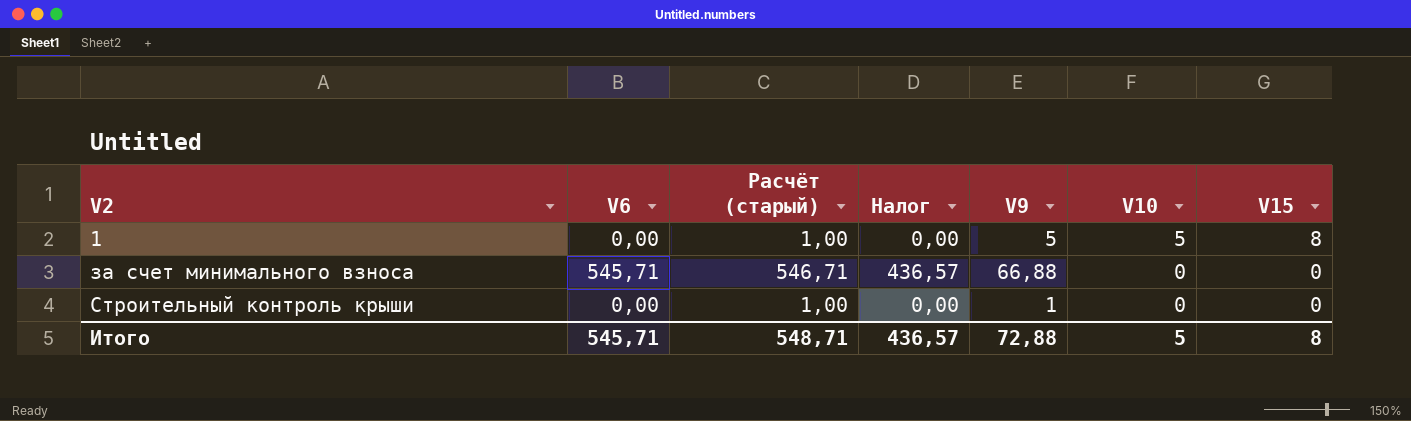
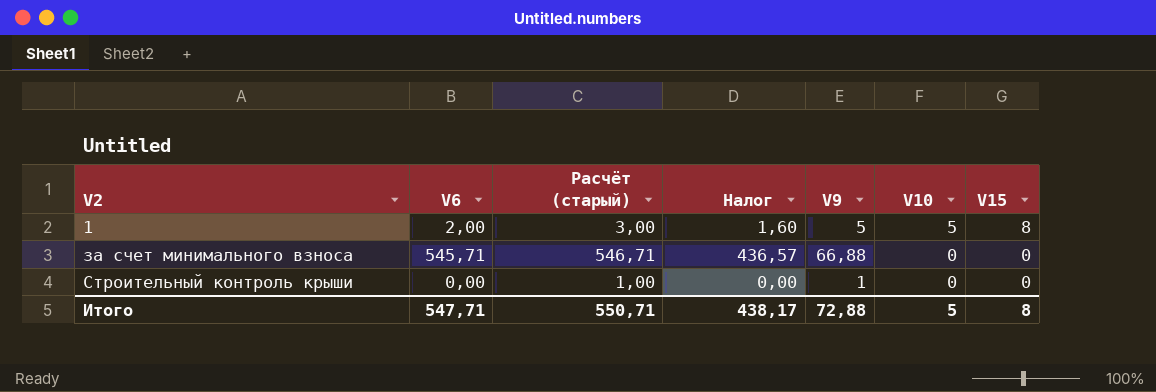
1 | V6: 0,00 -> 2,00
1 | Расчёт (старый): 1,00 -> 3,00
1 | Налог: 0,00 -> 1,60
Итого | V6: 545,71 -> 547,71
Итого | Расчёт (старый): 548,71 -> 550,71
Итого | Налог: 436,57 -> 438,17

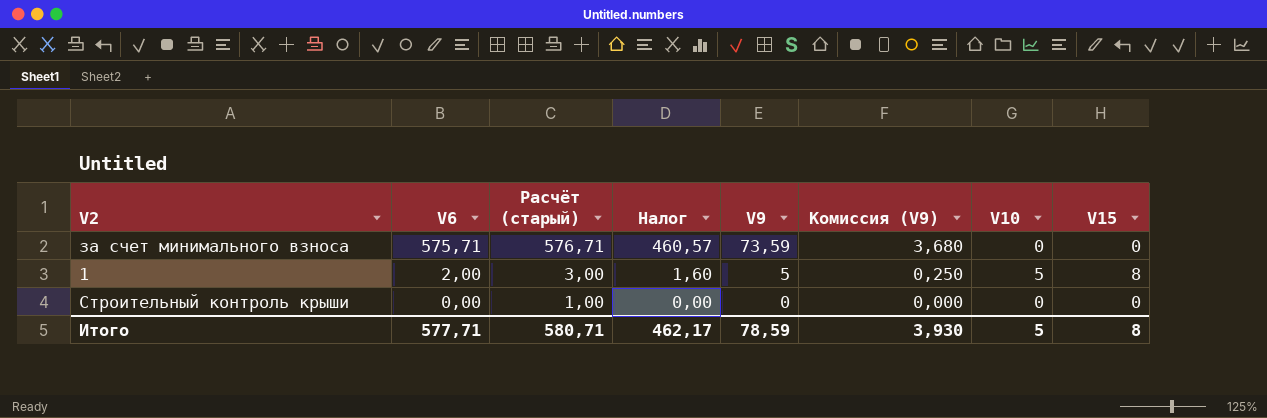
row order: V2 ascending -> V6 descending
column Комиссия (V9) | formula: none -> [V9] * 0,05
за счет минимального взноса | V6: 545,71 -> 575,71
за счет минимального взноса | Расчёт (старый): 546,71 -> 576,71
за счет минимального взноса | Налог: 436,57 -> 460,57
за счет минимального взноса | V9: 66,88 -> 73,59
Строительный контроль крыши | V9: 1 -> 0
Итого | V6: 547,71 -> 577,71
Итого | Расчёт (старый): 550,71 -> 580,71
Итого | Налог: 438,17 -> 462,17
Итого | V9: 72,88 -> 78,59

